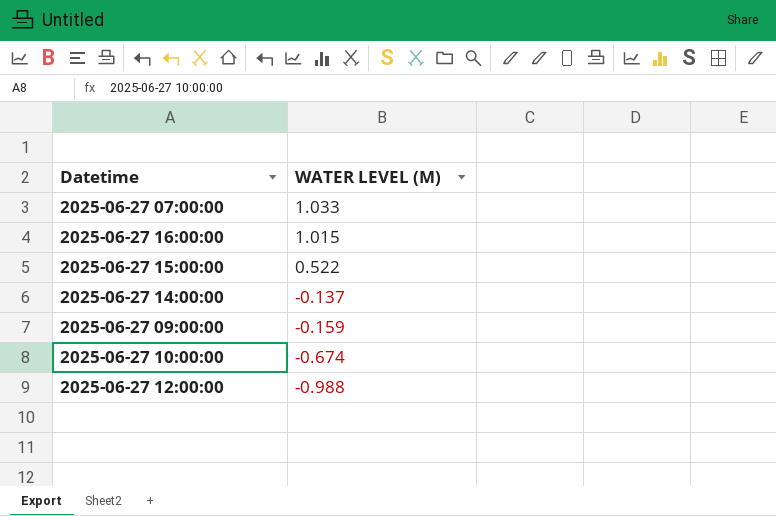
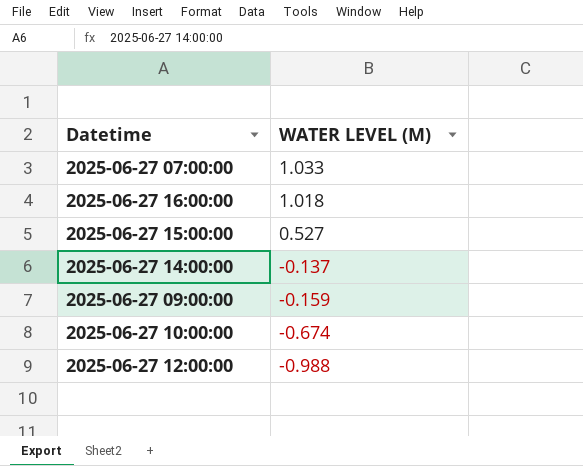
2025-06-27 16:00:00 | WATER LEVEL (M): 1.015 -> 1.018
2025-06-27 15:00:00 | WATER LEVEL (M): 0.522 -> 0.527

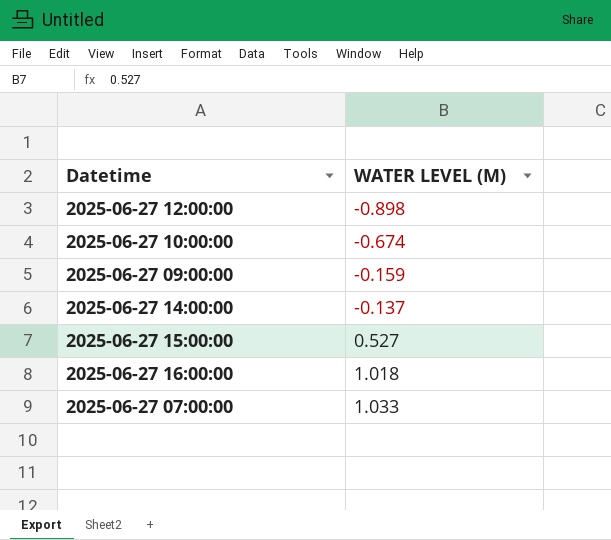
row order: WATER LEVEL (M) descending -> WATER LEVEL (M) ascending
2025-06-27 12:00:00 | WATER LEVEL (M): -0.988 -> -0.898

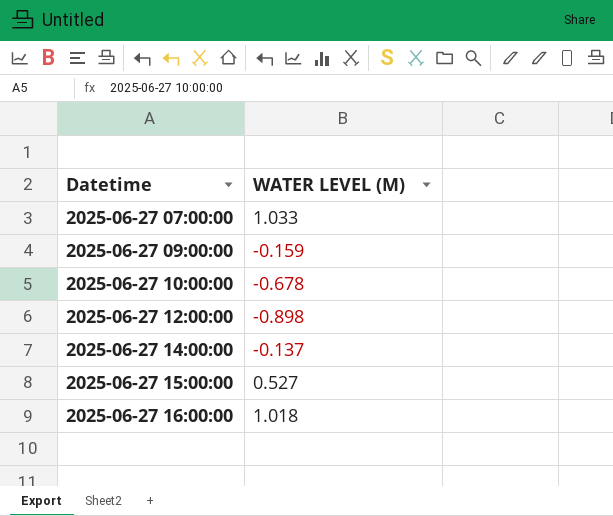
row order: WATER LEVEL (M) ascending -> Datetime ascending
2025-06-27 10:00:00 | WATER LEVEL (M): -0.674 -> -0.678

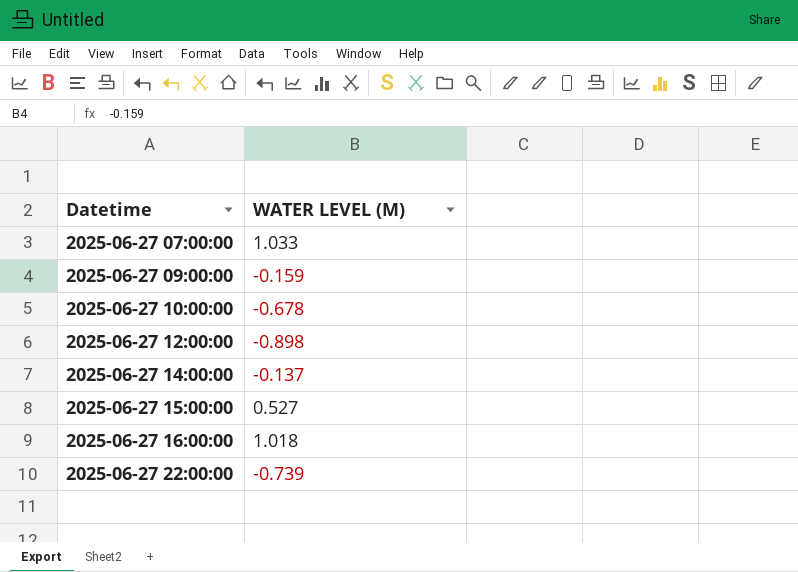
row 2025-06-27 22:00:00: none -> -0.739

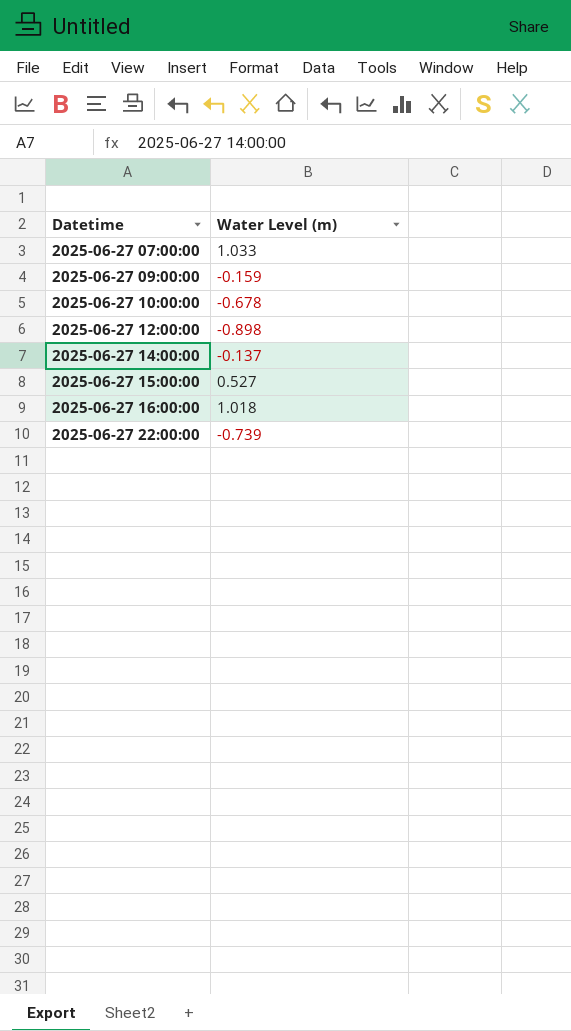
column name: WATER LEVEL (M) -> Water Level (m)

